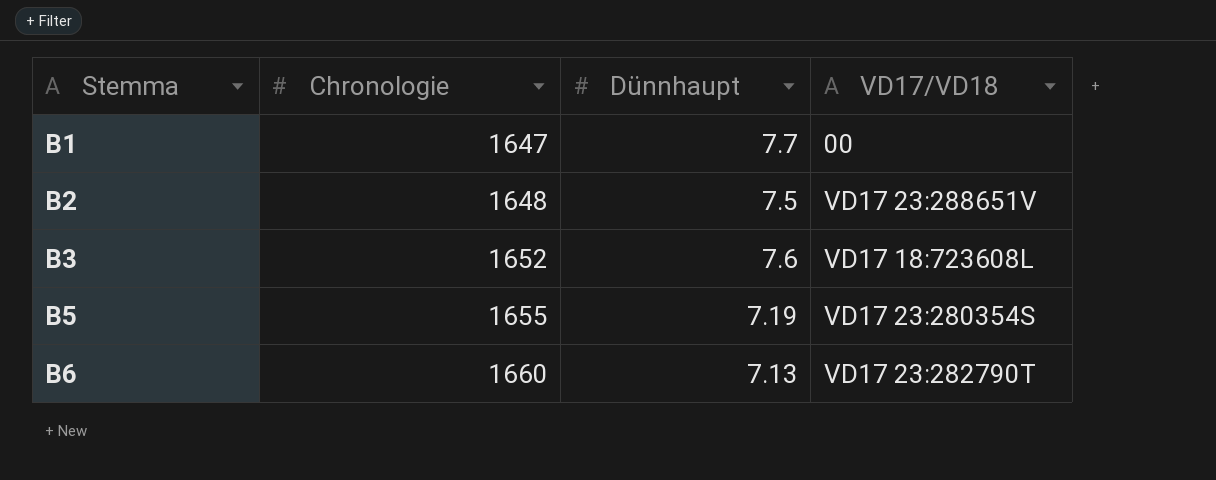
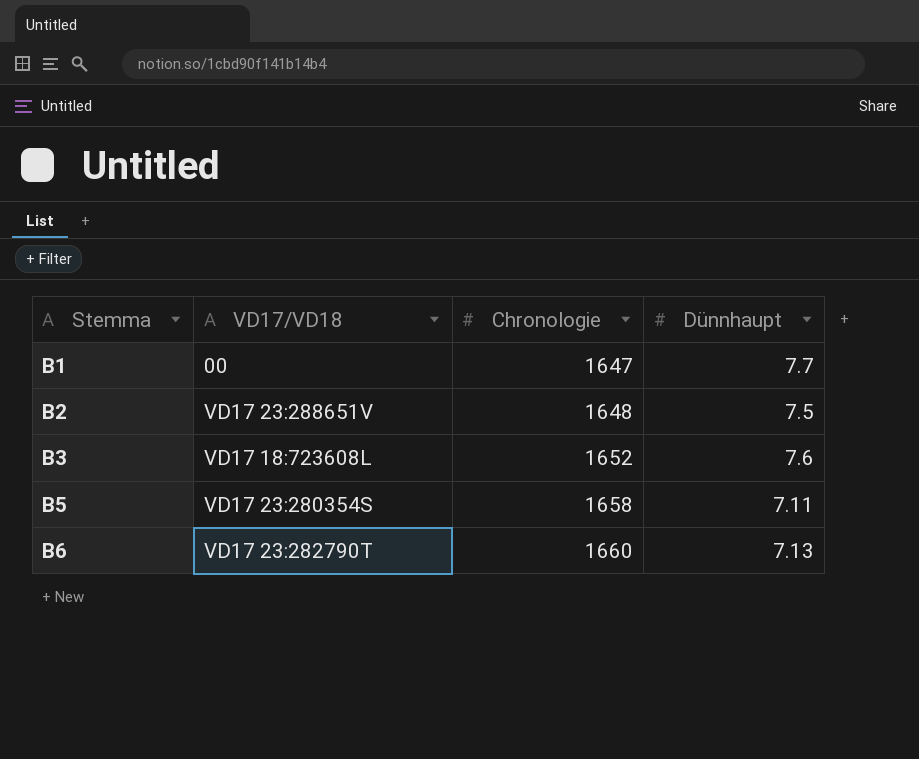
column VD17/VD18 | position: 4 -> 2
B5 | Chronologie: 1655 -> 1658
B5 | Dünnhaupt: 7.19 -> 7.11

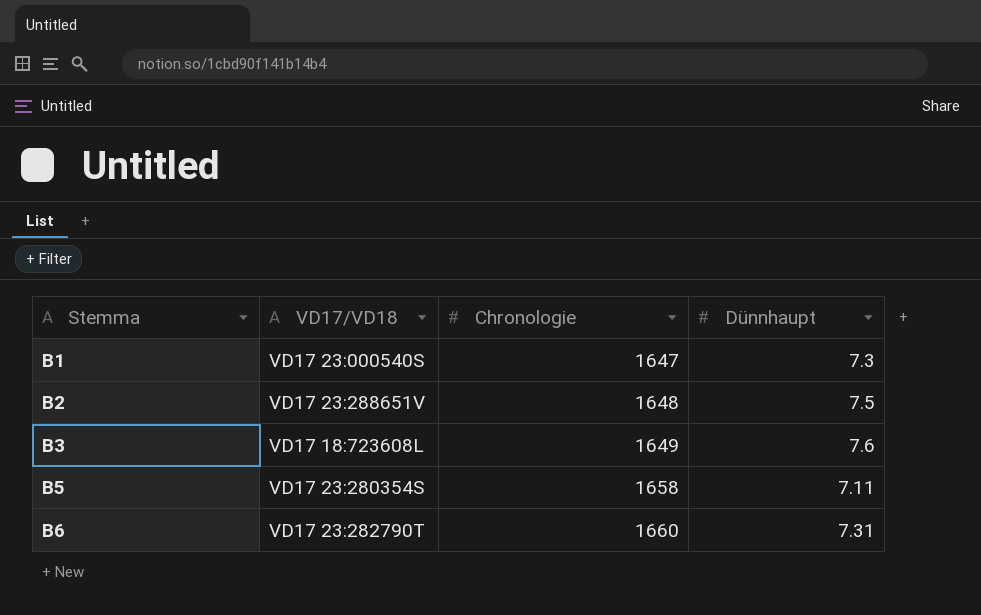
B1 | VD17/VD18: 00 -> VD17 23:000540S
B1 | Dünnhaupt: 7.7 -> 7.3
B3 | Chronologie: 1652 -> 1649
B6 | Dünnhaupt: 7.13 -> 7.31

